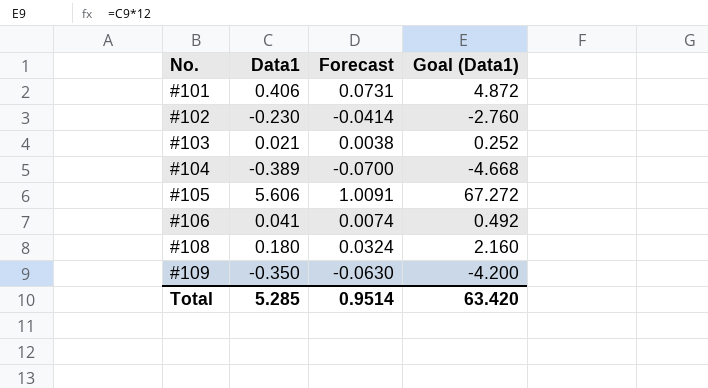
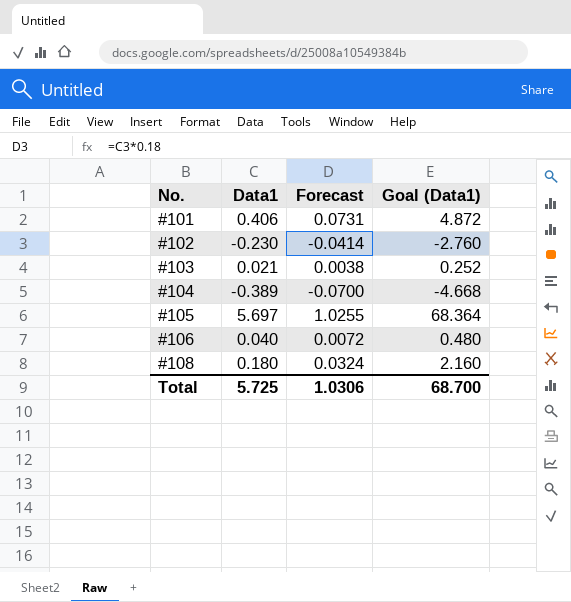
row #109: -0.350 | -0.0630 | -4.200 -> none
#105 | Data1: 5.606 -> 5.697
#105 | Forecast: 1.0091 -> 1.0255
#105 | Goal (Data1): 67.272 -> 68.364
#106 | Data1: 0.041 -> 0.040
#106 | Forecast: 0.0074 -> 0.0072
#106 | Goal (Data1): 0.492 -> 0.480
Total | Data1: 5.285 -> 5.725
Total | Forecast: 0.9514 -> 1.0306
Total | Goal (Data1): 63.420 -> 68.700

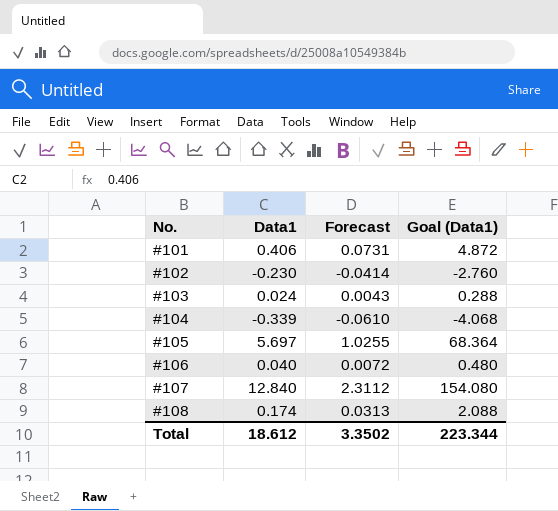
#103 | Data1: 0.021 -> 0.024
#103 | Forecast: 0.0038 -> 0.0043
#103 | Goal (Data1): 0.252 -> 0.288
#104 | Data1: -0.389 -> -0.339
#104 | Forecast: -0.0700 -> -0.0610
#104 | Goal (Data1): -4.668 -> -4.068
row #107: none -> 12.840 | 2.3112 | 154.080
#108 | Data1: 0.180 -> 0.174
#108 | Forecast: 0.0324 -> 0.0313
#108 | Goal (Data1): 2.160 -> 2.088
Total | Data1: 5.725 -> 18.612
Total | Forecast: 1.0306 -> 3.3502
Total | Goal (Data1): 68.700 -> 223.344

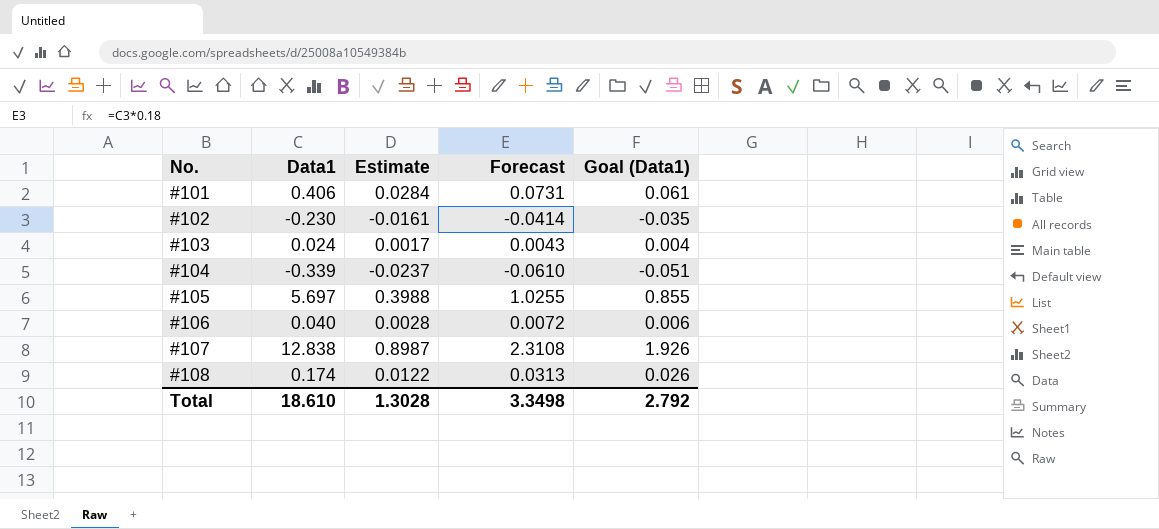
column Estimate | formula: none -> [Data1] * 0.07
column Goal (Data1) | formula: [Data1] * 12 -> [Data1] * 0.15
#107 | Data1: 12.840 -> 12.838
#107 | Forecast: 2.3112 -> 2.3108
Total | Data1: 18.612 -> 18.610
Total | Forecast: 3.3502 -> 3.3498
Total | Goal (Data1): 223.344 -> 2.792

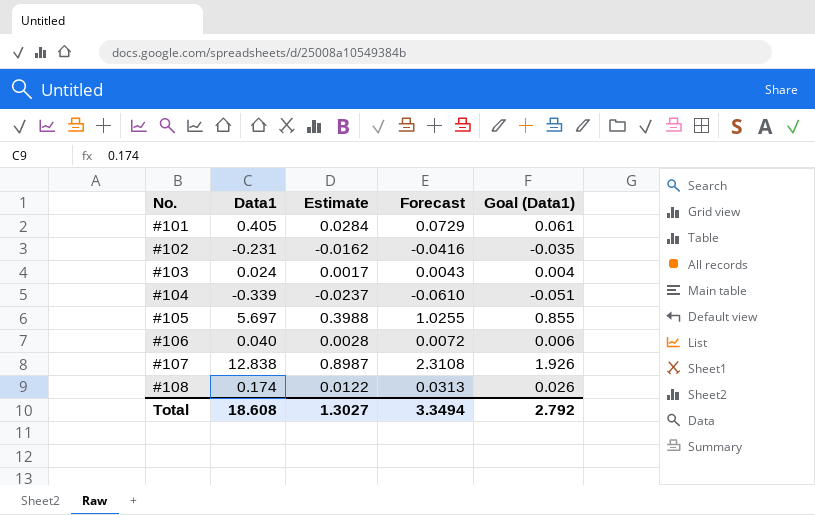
#101 | Data1: 0.406 -> 0.405
#101 | Forecast: 0.0731 -> 0.0729
#102 | Data1: -0.230 -> -0.231
#102 | Estimate: -0.0161 -> -0.0162
#102 | Forecast: -0.0414 -> -0.0416
Total | Data1: 18.610 -> 18.608
Total | Estimate: 1.3028 -> 1.3027
Total | Forecast: 3.3498 -> 3.3494

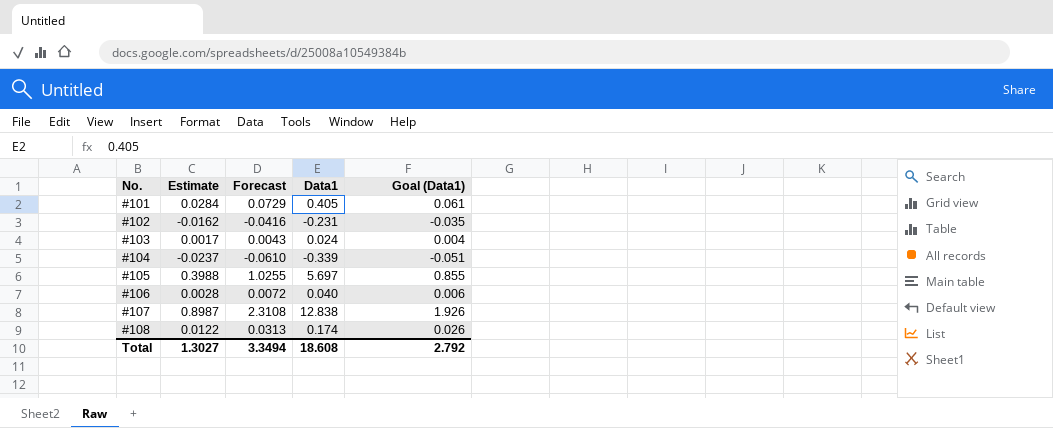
column Data1 | position: 2 -> 4

